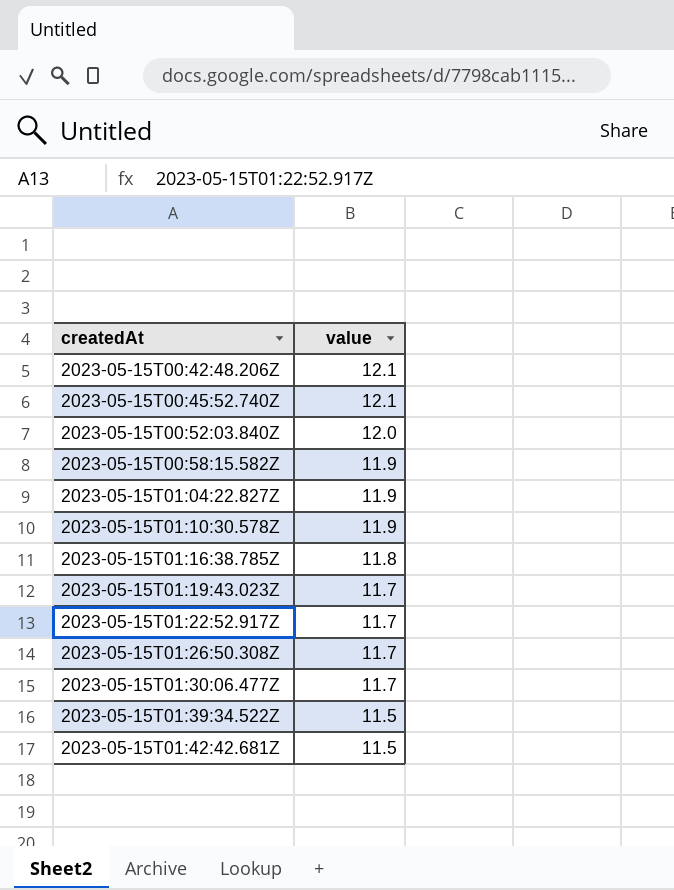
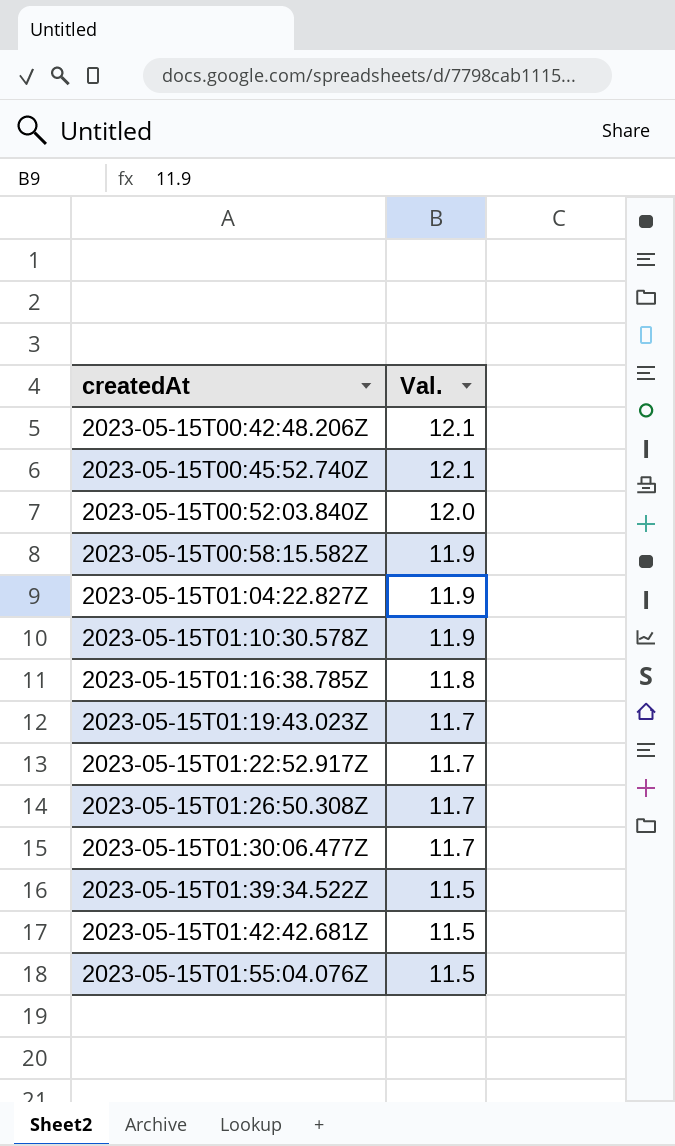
column name: value -> Val.
row 2023-05-15T01:55:04.076Z: none -> 11.5

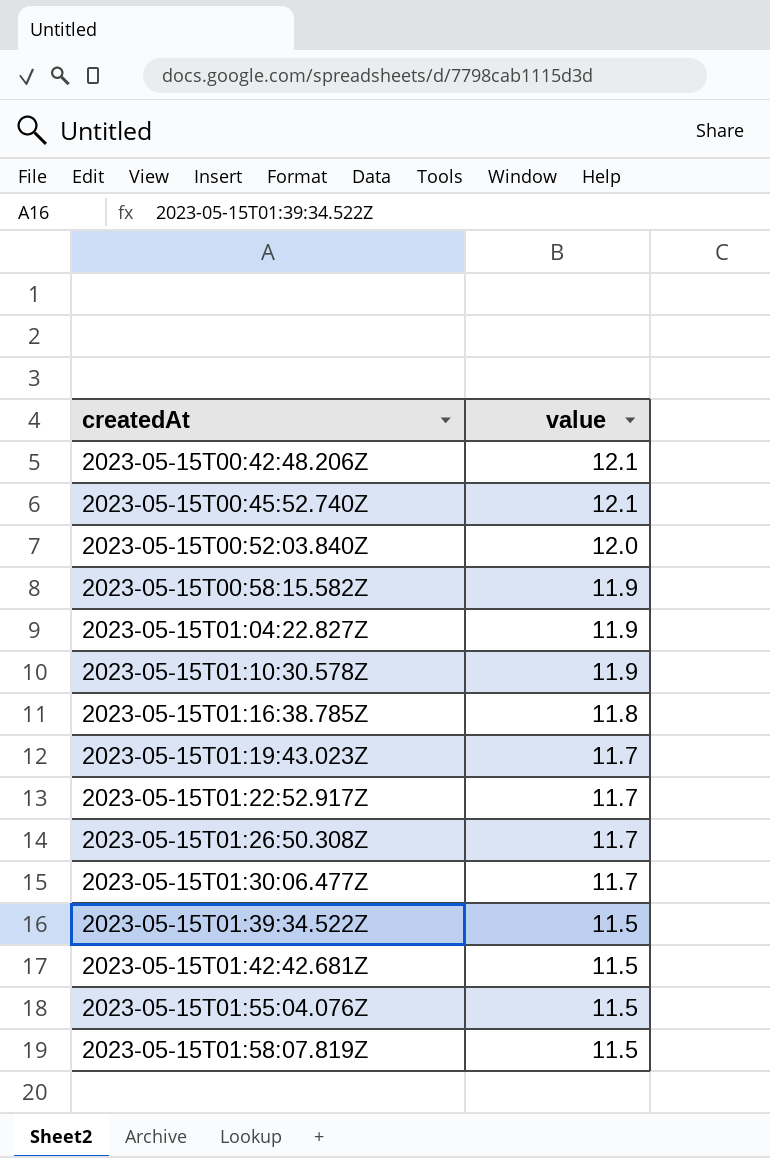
column name: Val. -> value
row 2023-05-15T01:58:07.819Z: none -> 11.5

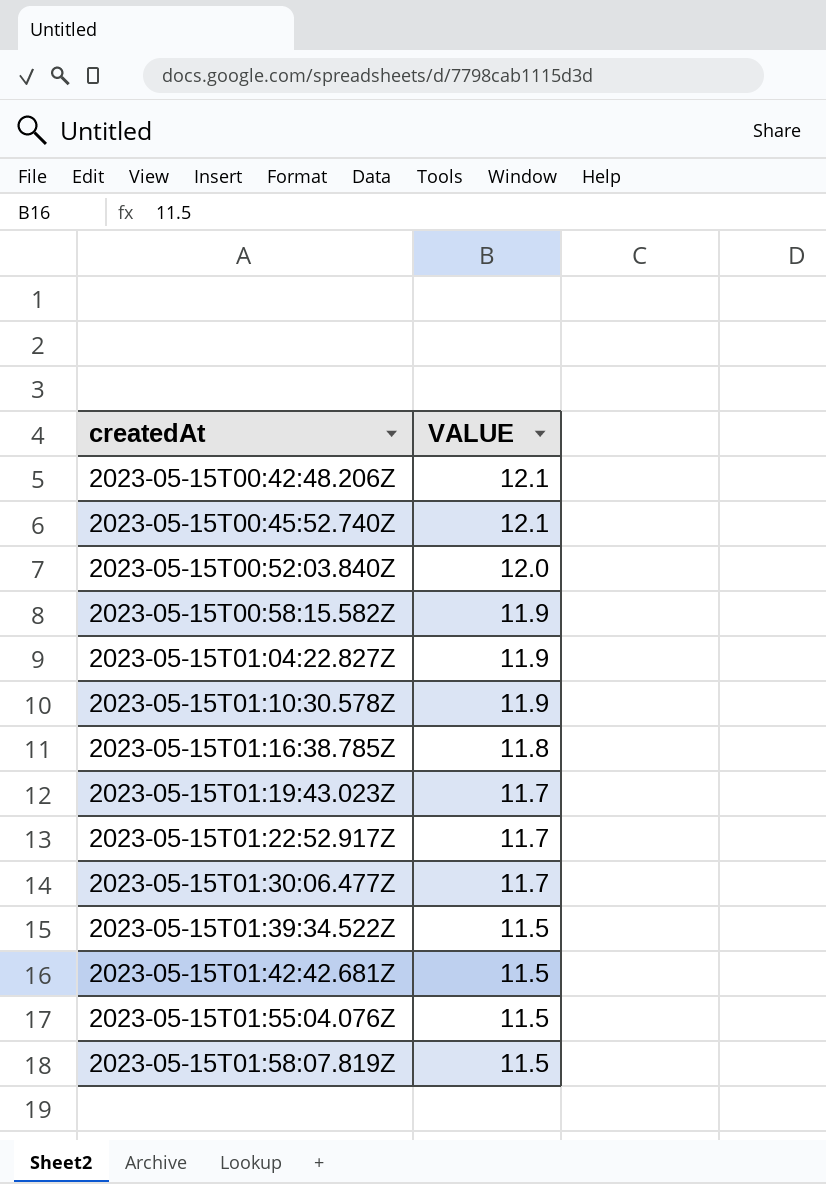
column name: value -> VALUE
row 2023-05-15T01:26:50.308Z: 11.7 -> none

